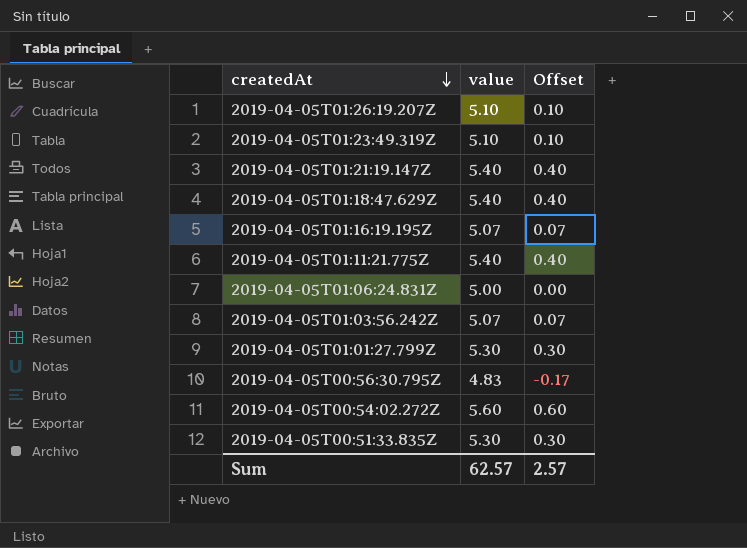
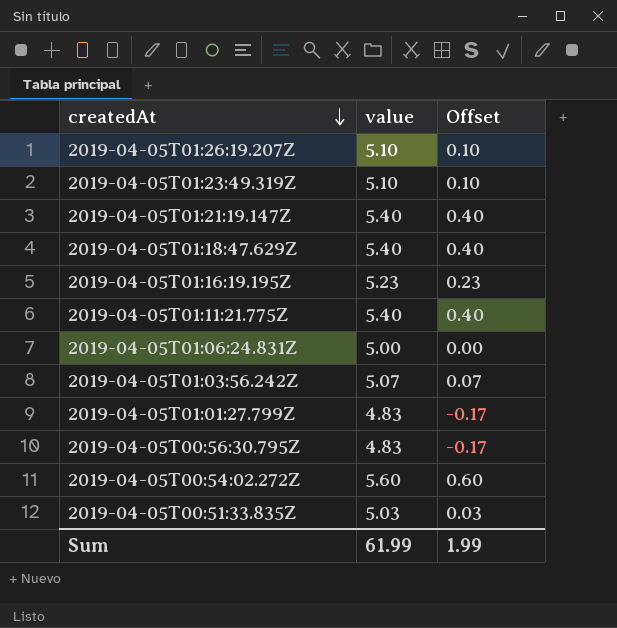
2019-04-05T01:16:19.195Z | value: 5.07 -> 5.23
2019-04-05T01:16:19.195Z | Offset: 0.07 -> 0.23
2019-04-05T01:01:27.799Z | value: 5.30 -> 4.83
2019-04-05T01:01:27.799Z | Offset: 0.30 -> -0.17
2019-04-05T00:51:33.835Z | value: 5.30 -> 5.03
2019-04-05T00:51:33.835Z | Offset: 0.30 -> 0.03
Sum | value: 62.57 -> 61.99
Sum | Offset: 2.57 -> 1.99

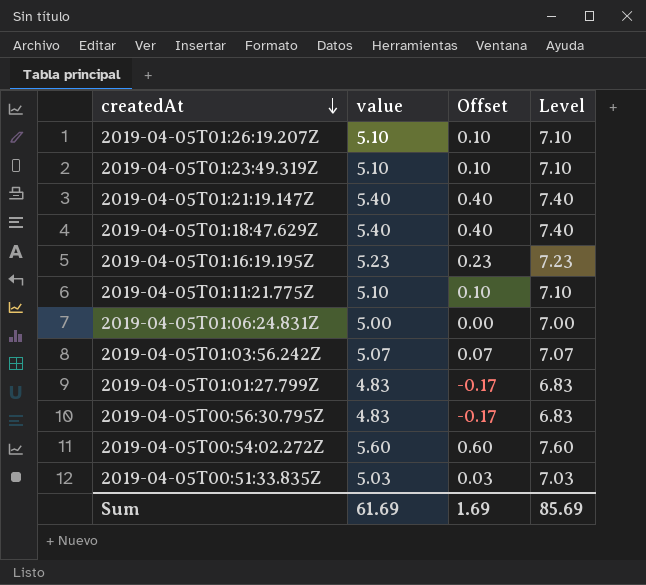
column Level | formula: none -> [value] + 2
2019-04-05T01:11:21.775Z | value: 5.40 -> 5.10
2019-04-05T01:11:21.775Z | Offset: 0.40 -> 0.10
Sum | value: 61.99 -> 61.69
Sum | Offset: 1.99 -> 1.69

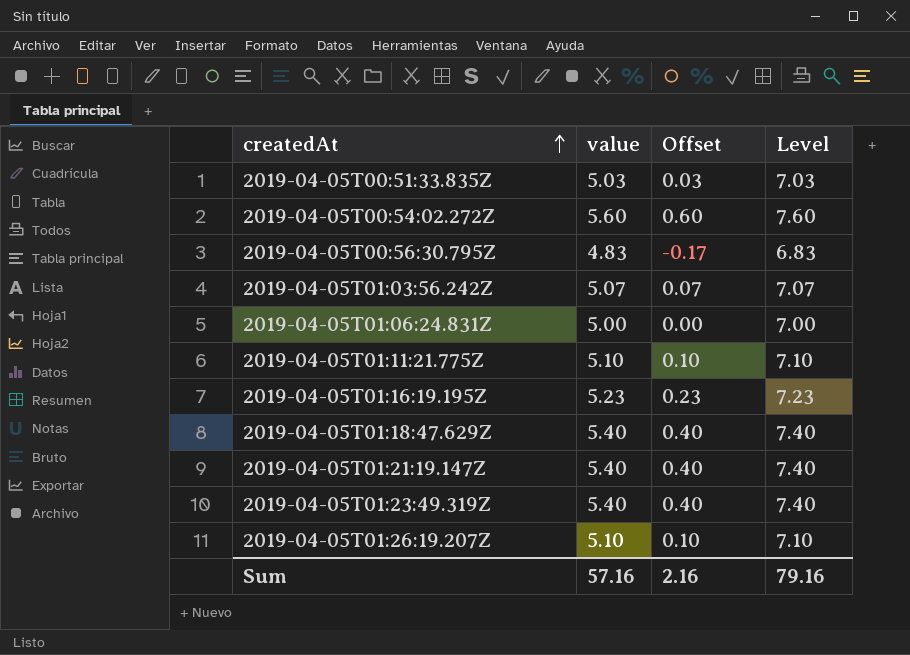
row order: createdAt descending -> createdAt ascending
row 2019-04-05T01:01:27.799Z: 4.83 | -0.17 | 6.83 -> none
2019-04-05T01:23:49.319Z | value: 5.10 -> 5.40
2019-04-05T01:23:49.319Z | Offset: 0.10 -> 0.40
2019-04-05T01:23:49.319Z | Level: 7.10 -> 7.40
Sum | value: 61.69 -> 57.16
Sum | Offset: 1.69 -> 2.16
Sum | Level: 85.69 -> 79.16

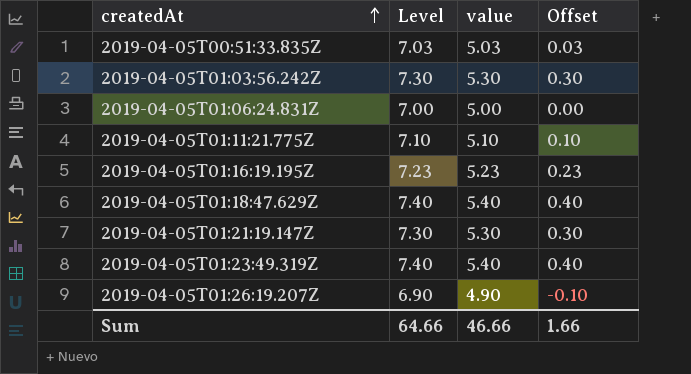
column Level | position: 4 -> 2
row 2019-04-05T00:54:02.272Z: 5.60 | 0.60 | 7.60 -> none
row 2019-04-05T00:56:30.795Z: 4.83 | -0.17 | 6.83 -> none
2019-04-05T01:03:56.242Z | Level: 7.07 -> 7.30
2019-04-05T01:03:56.242Z | value: 5.07 -> 5.30
2019-04-05T01:03:56.242Z | Offset: 0.07 -> 0.30
2019-04-05T01:21:19.147Z | Level: 7.40 -> 7.30
2019-04-05T01:21:19.147Z | value: 5.40 -> 5.30
2019-04-05T01:21:19.147Z | Offset: 0.40 -> 0.30
2019-04-05T01:26:19.207Z | Level: 7.10 -> 6.90
2019-04-05T01:26:19.207Z | value: 5.10 -> 4.90
2019-04-05T01:26:19.207Z | Offset: 0.10 -> -0.10
Sum | Level: 79.16 -> 64.66
Sum | value: 57.16 -> 46.66
Sum | Offset: 2.16 -> 1.66

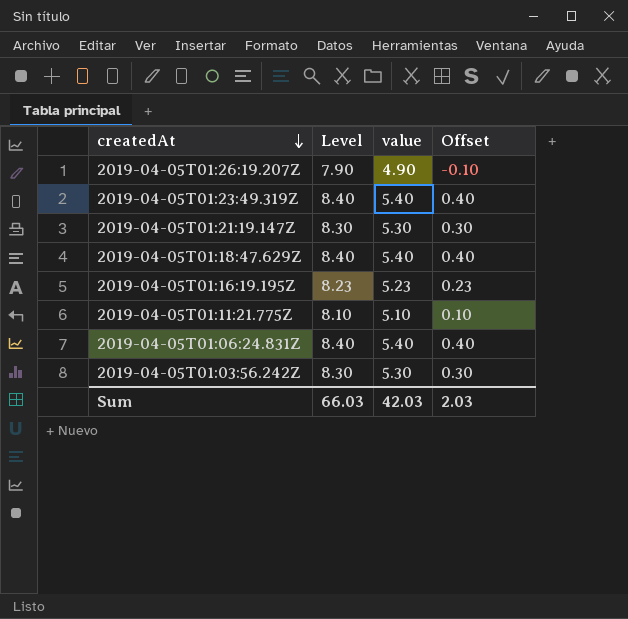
row order: createdAt ascending -> createdAt descending
column Level | formula: [value] + 2 -> [value] + 3
row 2019-04-05T00:51:33.835Z: 7.03 | 5.03 | 0.03 -> none
2019-04-05T01:06:24.831Z | value: 5.00 -> 5.40
2019-04-05T01:06:24.831Z | Offset: 0.00 -> 0.40
Sum | Level: 64.66 -> 66.03
Sum | value: 46.66 -> 42.03
Sum | Offset: 1.66 -> 2.03

